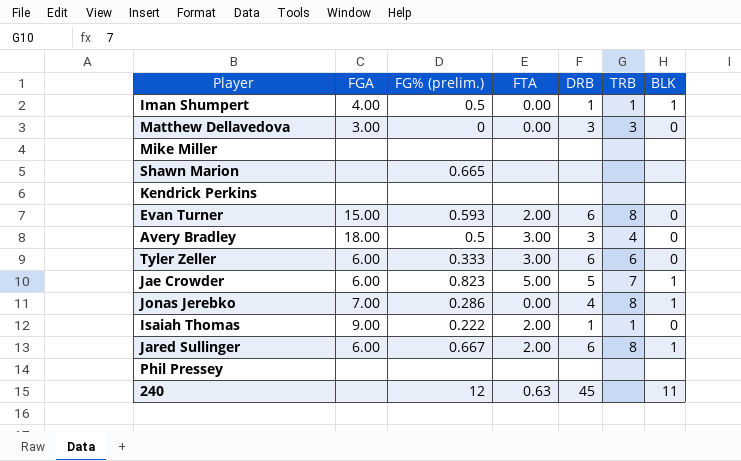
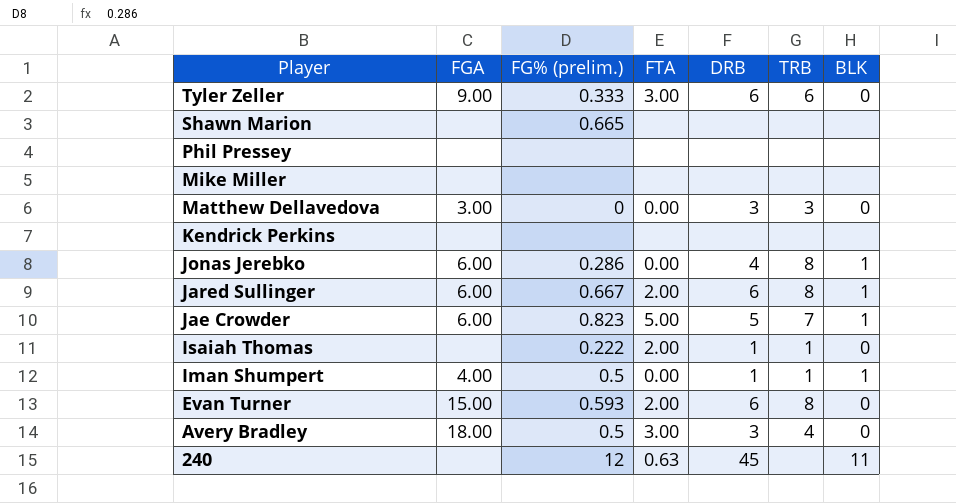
row order: none -> Player descending
Tyler Zeller | FGA: 6.00 -> 9.00
Jonas Jerebko | FGA: 7.00 -> 6.00
Isaiah Thomas | FGA: 9.00 -> none

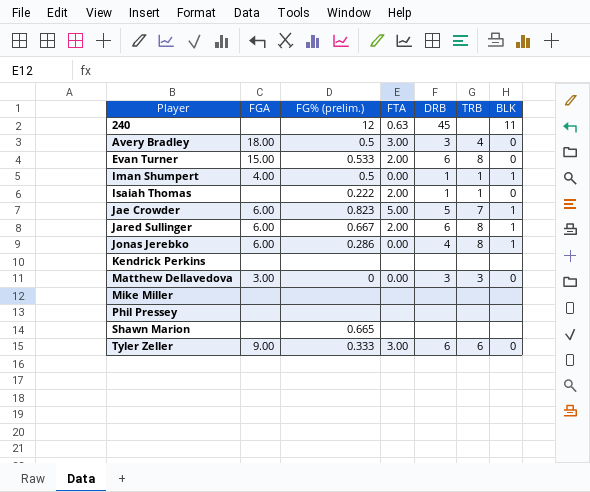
row order: Player descending -> Player ascending
Evan Turner | FG% (prelim.): 0.593 -> 0.533

